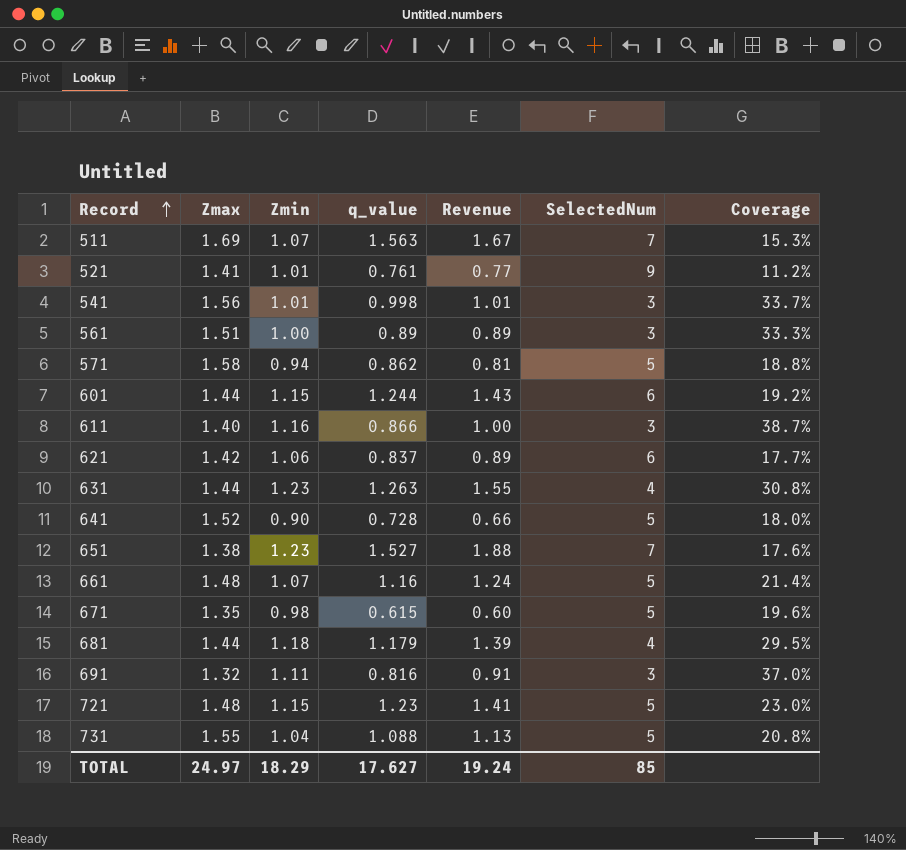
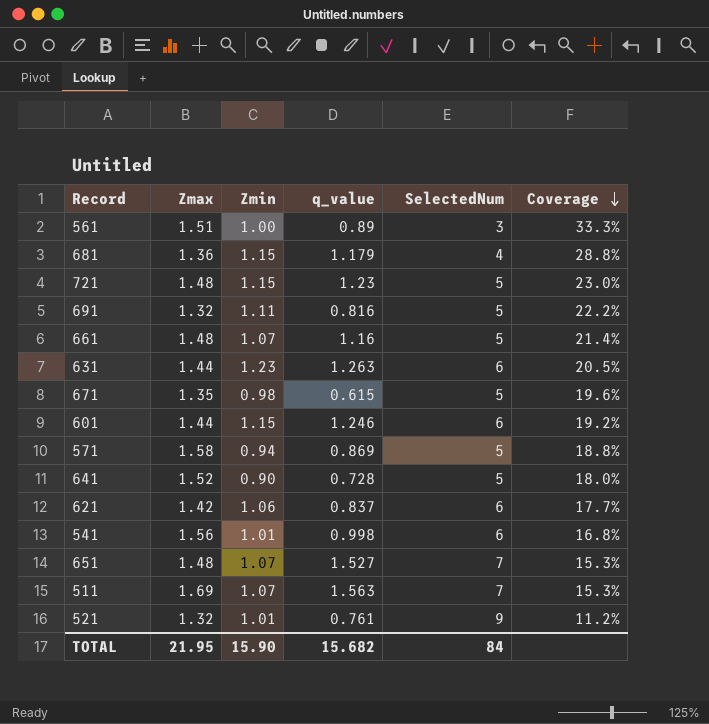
row order: Record ascending -> Coverage descending
column Revenue | formula: [Zmin] * [q_value] -> none
row 611: 1.40 | 1.16 | 0.866 | 1.00 | 3 | 38.7% -> none
row 731: 1.55 | 1.04 | 1.088 | 1.13 | 5 | 20.8% -> none
681 | Zmax: 1.44 -> 1.36
681 | Zmin: 1.18 -> 1.15
681 | Coverage: 29.5% -> 28.8%
691 | SelectedNum: 3 -> 5
691 | Coverage: 37.0% -> 22.2%
631 | SelectedNum: 4 -> 6
631 | Coverage: 30.8% -> 20.5%
601 | q_value: 1.244 -> 1.246
571 | q_value: 0.862 -> 0.869
541 | SelectedNum: 3 -> 6
541 | Coverage: 33.7% -> 16.8%
651 | Zmax: 1.38 -> 1.48
651 | Zmin: 1.23 -> 1.07
651 | Coverage: 17.6% -> 15.3%
521 | Zmax: 1.41 -> 1.32
TOTAL | Zmax: 24.97 -> 21.95
TOTAL | Zmin: 18.29 -> 15.90
TOTAL | q_value: 17.627 -> 15.682
TOTAL | SelectedNum: 85 -> 84

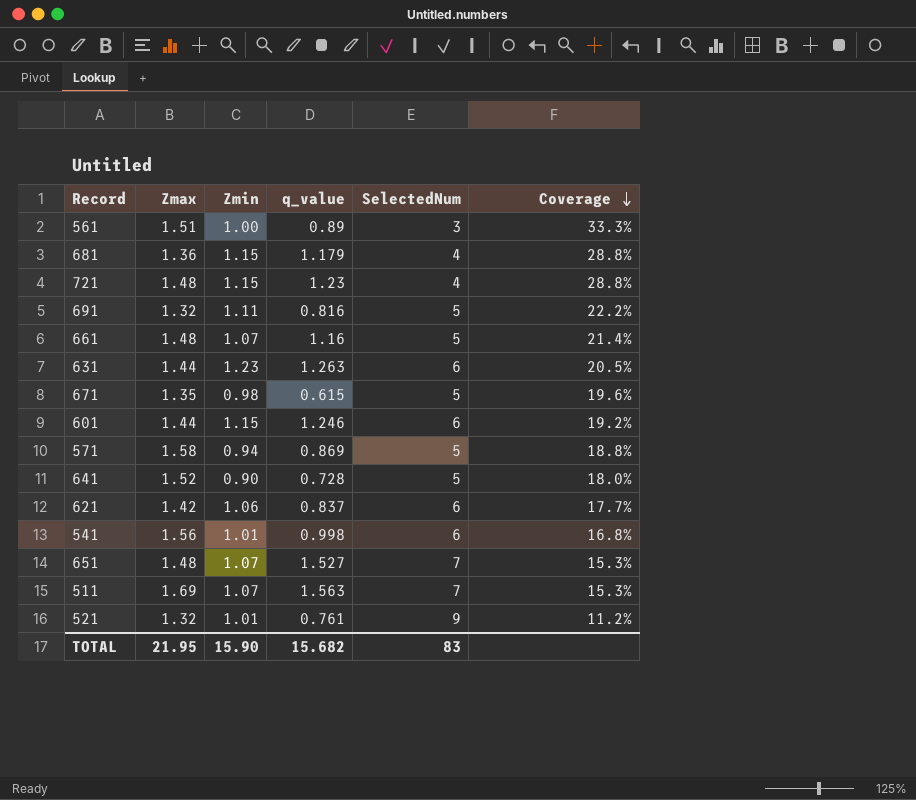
721 | SelectedNum: 5 -> 4
721 | Coverage: 23.0% -> 28.8%
TOTAL | SelectedNum: 84 -> 83

